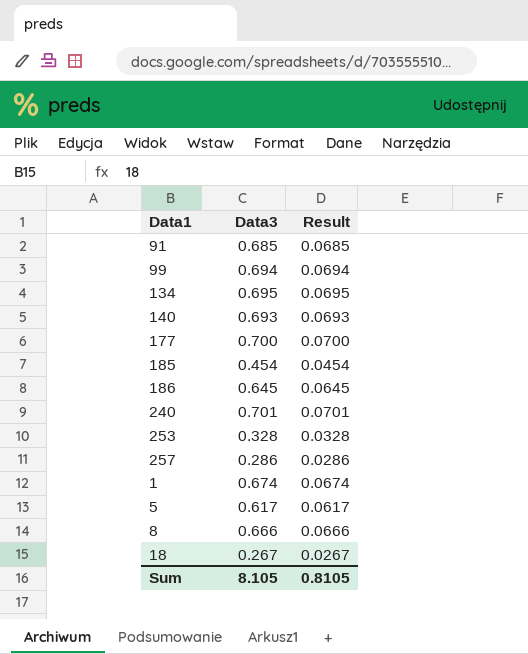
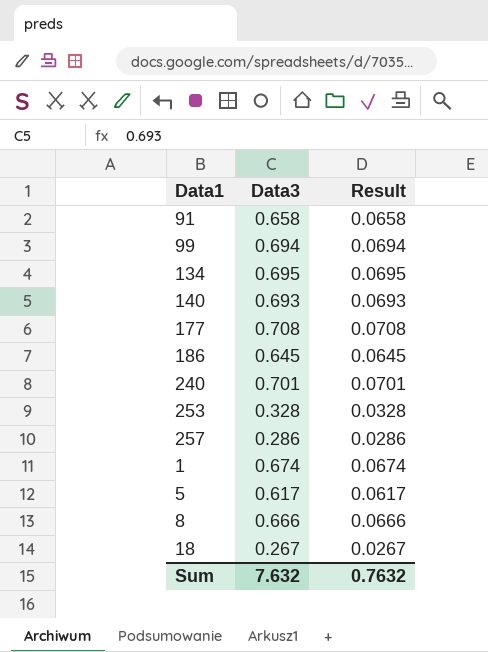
row 185: 0.454 | 0.0454 -> none
91 | Data3: 0.685 -> 0.658
91 | Result: 0.0685 -> 0.0658
177 | Data3: 0.700 -> 0.708
177 | Result: 0.0700 -> 0.0708
Sum | Data3: 8.105 -> 7.632
Sum | Result: 0.8105 -> 0.7632

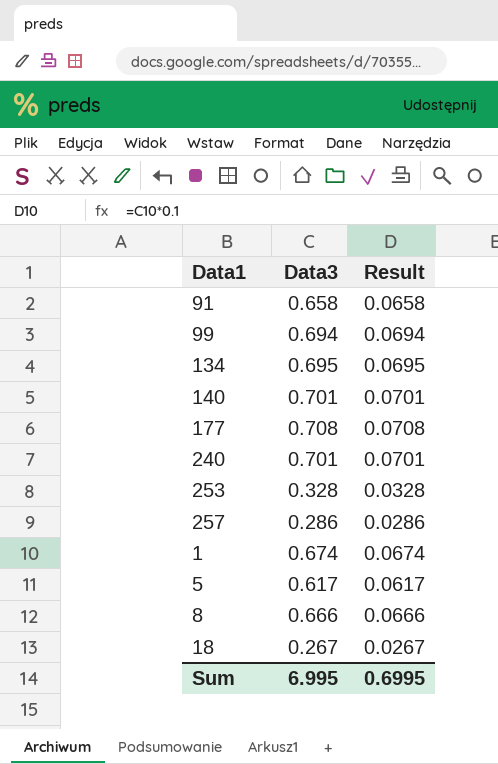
row 186: 0.645 | 0.0645 -> none
140 | Data3: 0.693 -> 0.701
140 | Result: 0.0693 -> 0.0701
Sum | Data3: 7.632 -> 6.995
Sum | Result: 0.7632 -> 0.6995

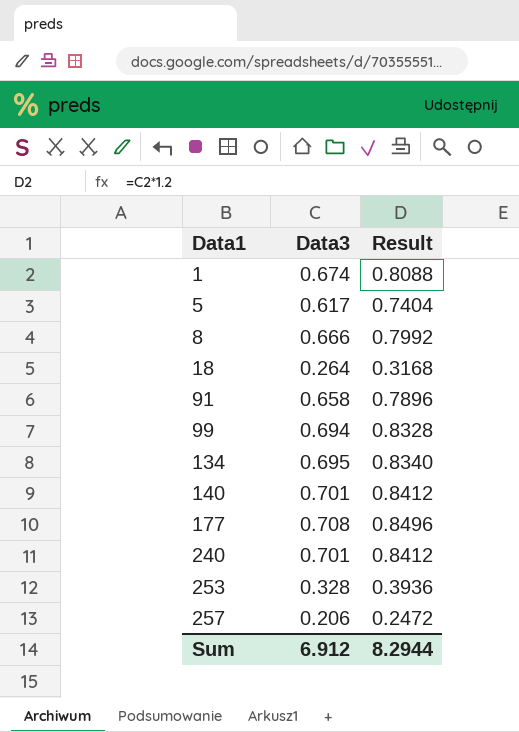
row order: none -> Data1 ascending
column Result | formula: [Data3] * 0.1 -> [Data3] * 1.2
18 | Data3: 0.267 -> 0.264
257 | Data3: 0.286 -> 0.206
Sum | Data3: 6.995 -> 6.912
Sum | Result: 0.6995 -> 8.2944

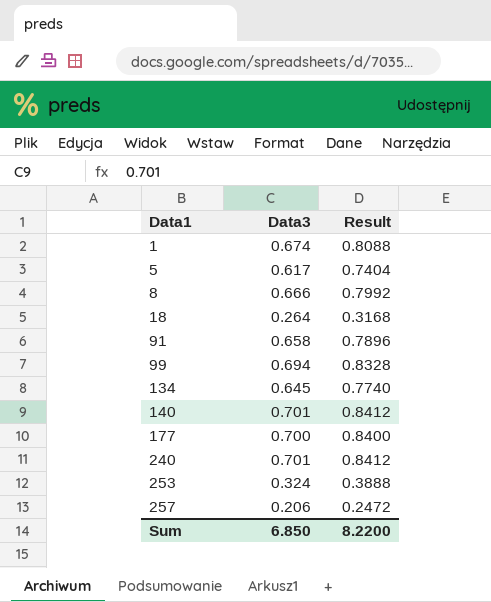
134 | Data3: 0.695 -> 0.645
134 | Result: 0.8340 -> 0.7740
177 | Data3: 0.708 -> 0.700
177 | Result: 0.8496 -> 0.8400
253 | Data3: 0.328 -> 0.324
253 | Result: 0.3936 -> 0.3888
Sum | Data3: 6.912 -> 6.850
Sum | Result: 8.2944 -> 8.2200

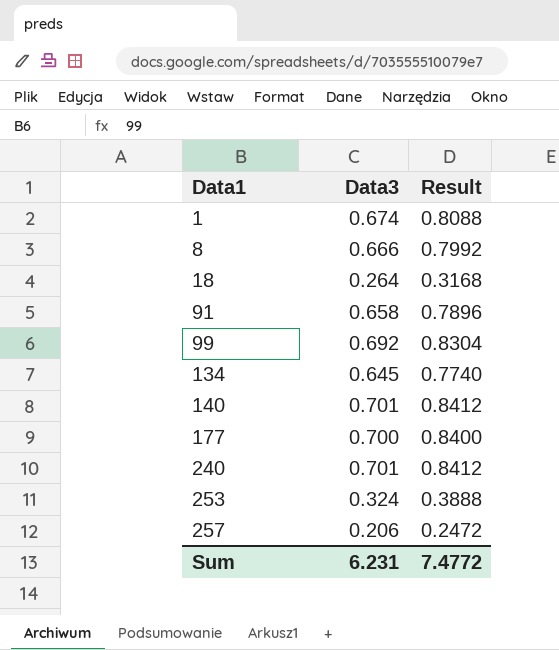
row 5: 0.617 | 0.7404 -> none
99 | Data3: 0.694 -> 0.692
99 | Result: 0.8328 -> 0.8304
Sum | Data3: 6.850 -> 6.231
Sum | Result: 8.2200 -> 7.4772

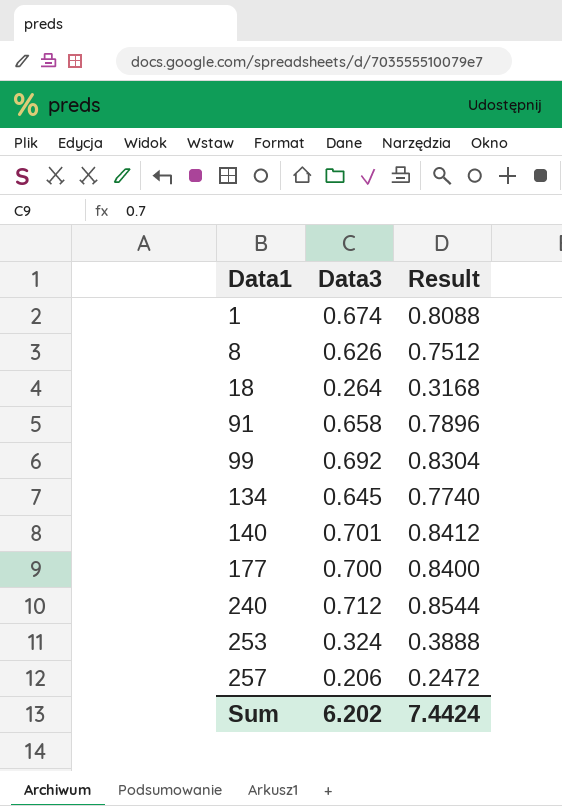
8 | Data3: 0.666 -> 0.626
8 | Result: 0.7992 -> 0.7512
240 | Data3: 0.701 -> 0.712
240 | Result: 0.8412 -> 0.8544
Sum | Data3: 6.231 -> 6.202
Sum | Result: 7.4772 -> 7.4424

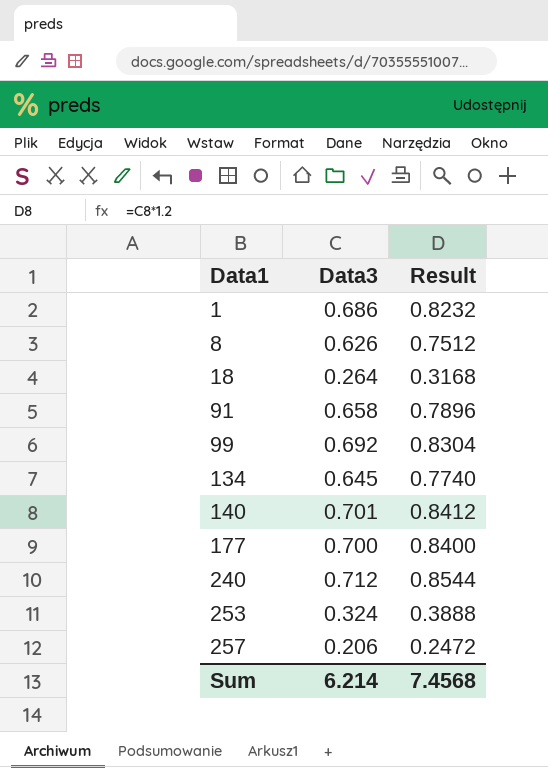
1 | Data3: 0.674 -> 0.686
1 | Result: 0.8088 -> 0.8232
Sum | Data3: 6.202 -> 6.214
Sum | Result: 7.4424 -> 7.4568

